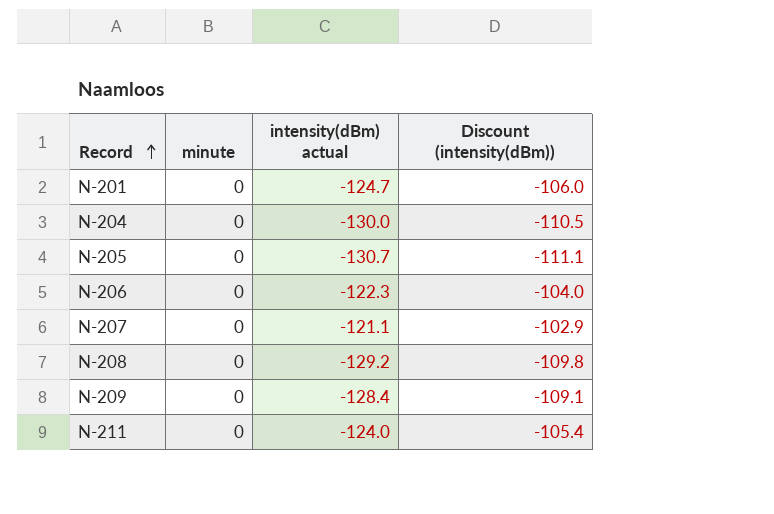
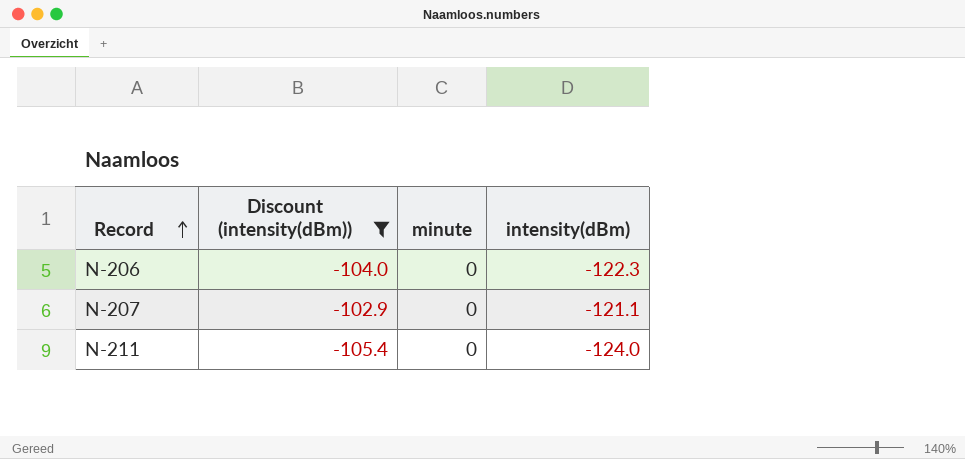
filter: none -> Discount (intensity(dBm)) >= -105.4
column Discount (intensity(dBm)) | position: 4 -> 2
column name: intensity(dBm) actual -> intensity(dBm)

